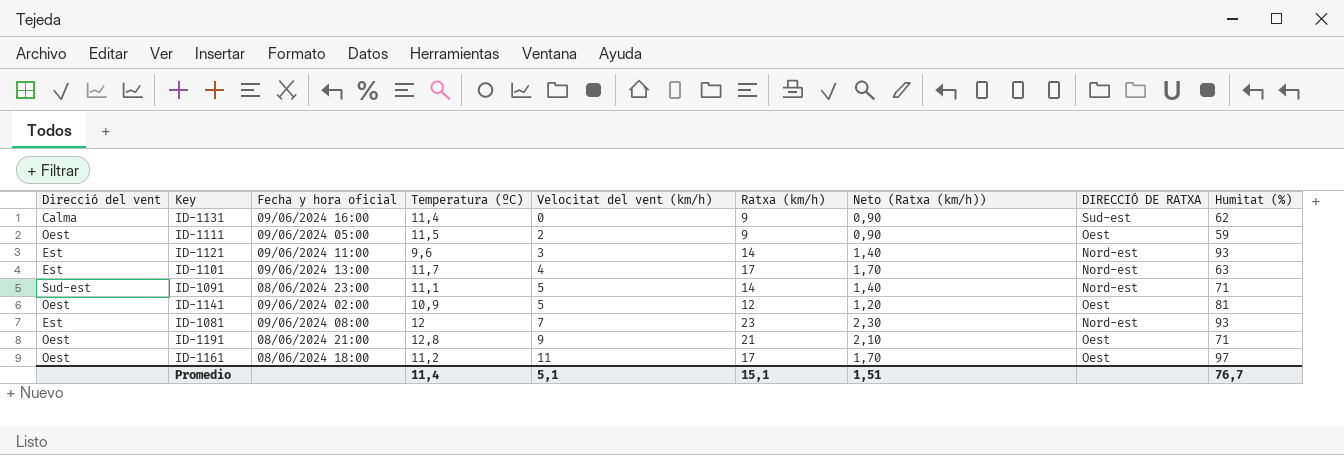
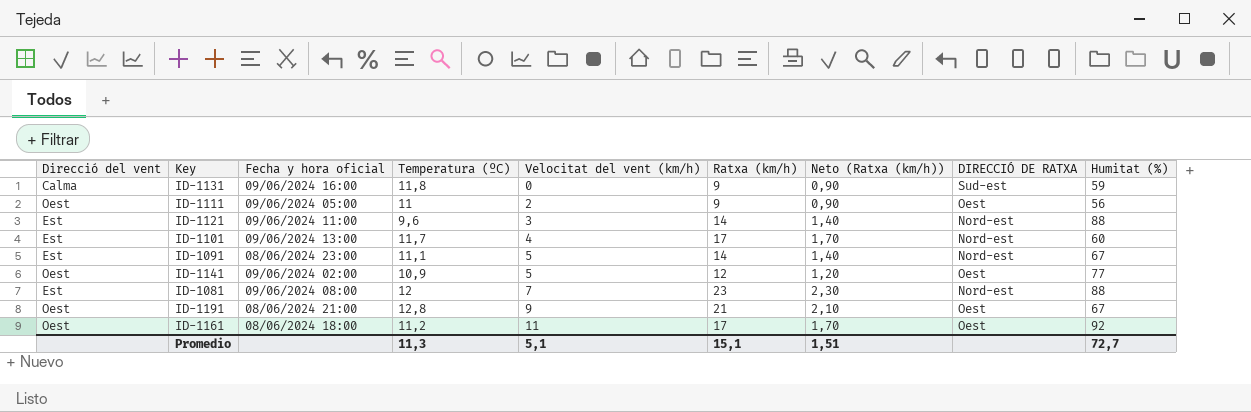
ID-1131 | Temperatura (ºC): 11,4 -> 11,8
ID-1131 | Humitat (%): 62 -> 59
ID-1111 | Temperatura (ºC): 11,5 -> 11
ID-1111 | Humitat (%): 59 -> 56
ID-1121 | Humitat (%): 93 -> 88
ID-1101 | Humitat (%): 63 -> 60
ID-1091 | Direcció del vent: Sud-est -> Est
ID-1091 | Humitat (%): 71 -> 67
ID-1141 | Humitat (%): 81 -> 77
ID-1081 | Humitat (%): 93 -> 88
ID-1191 | Humitat (%): 71 -> 67
ID-1161 | Humitat (%): 97 -> 92
Promedio | Temperatura (ºC): 11,4 -> 11,3
Promedio | Humitat (%): 76,7 -> 72,7

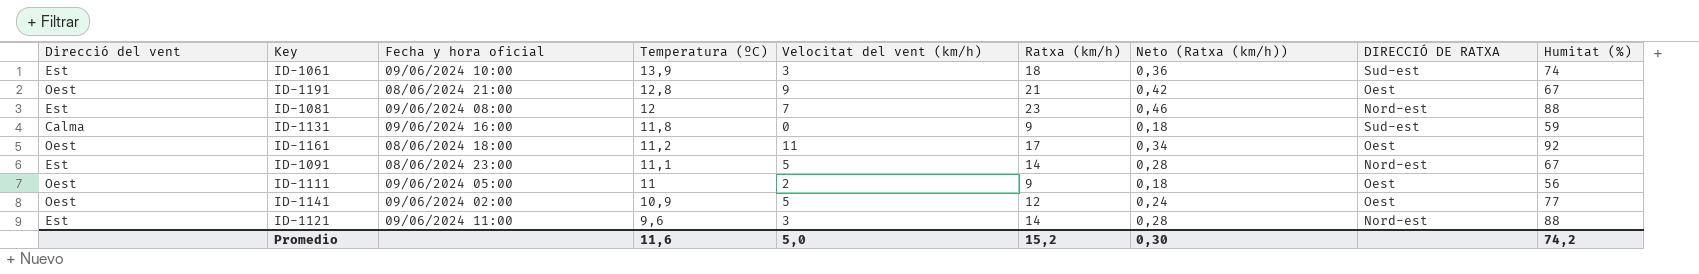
row order: Velocitat del vent (km/h) ascending -> Temperatura (ºC) descending
column Neto (Ratxa (km/h)) | formula: [Ratxa (km/h)] * 0,1 -> [Ratxa (km/h)] * 0,02
row ID-1101: Est | 09/06/2024 13:00 | 11,7 | 4 | 17 | 1,70 | Nord-est | 60 -> none
row ID-1061: none -> Est | 09/06/2024 10:00 | 13,9 | 3 | 18 | 0,36 | Sud-est | 74
Promedio | Temperatura (ºC): 11,3 -> 11,6
Promedio | Velocitat del vent (km/h): 5,1 -> 5,0
Promedio | Ratxa (km/h): 15,1 -> 15,2
Promedio | Neto (Ratxa (km/h)): 1,51 -> 0,30
Promedio | Humitat (%): 72,7 -> 74,2

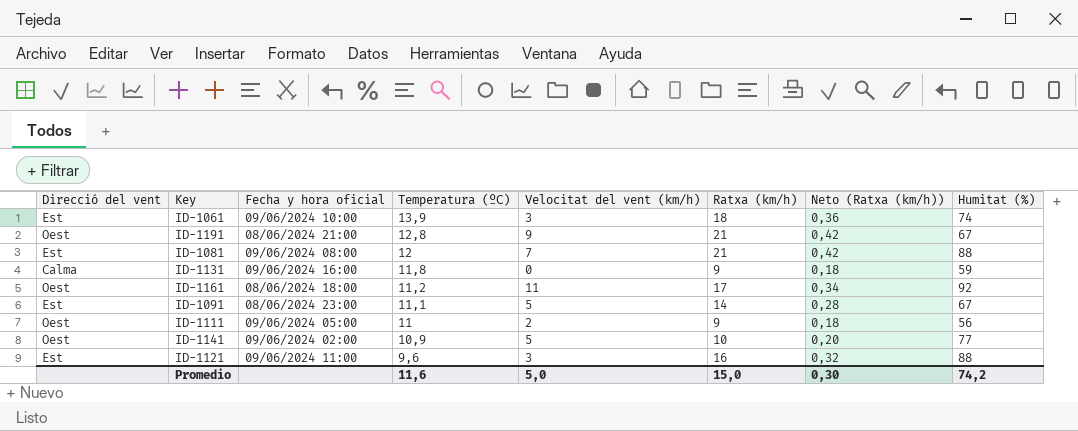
column DIRECCIÓ DE RATXA | position: 8 -> none
ID-1081 | Ratxa (km/h): 23 -> 21
ID-1081 | Neto (Ratxa (km/h)): 0,46 -> 0,42
ID-1141 | Ratxa (km/h): 12 -> 10
ID-1141 | Neto (Ratxa (km/h)): 0,24 -> 0,20
ID-1121 | Ratxa (km/h): 14 -> 16
ID-1121 | Neto (Ratxa (km/h)): 0,28 -> 0,32
Promedio | Ratxa (km/h): 15,2 -> 15,0

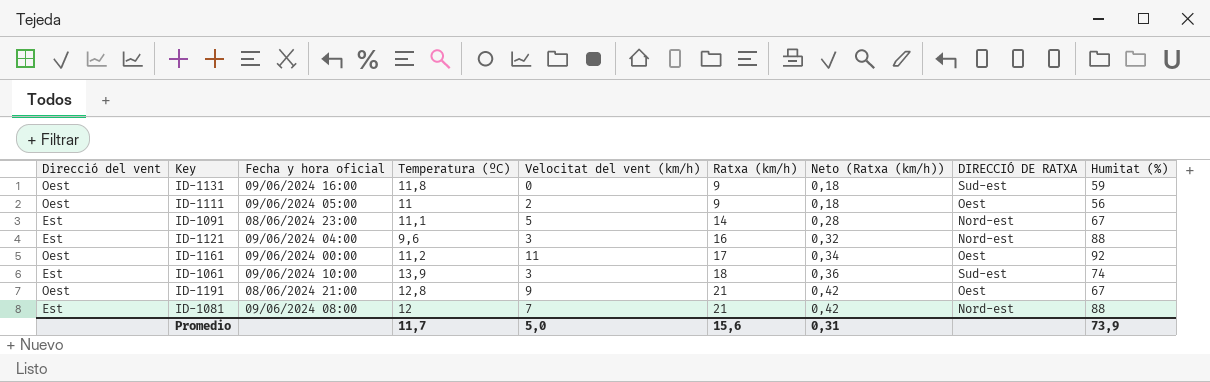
row order: Temperatura (ºC) descending -> Ratxa (km/h) ascending
column DIRECCIÓ DE RATXA | position: none -> 8
row ID-1141: Oest | 09/06/2024 02:00 | 10,9 | 5 | 10 | 0,20 | 77 -> none
ID-1131 | Direcció del vent: Calma -> Oest
ID-1121 | Fecha y hora oficial: 09/06/2024 11:00 -> 09/06/2024 04:00
ID-1161 | Fecha y hora oficial: 08/06/2024 18:00 -> 09/06/2024 00:00
Promedio | Temperatura (ºC): 11,6 -> 11,7
Promedio | Ratxa (km/h): 15,0 -> 15,6
Promedio | Neto (Ratxa (km/h)): 0,30 -> 0,31
Promedio | Humitat (%): 74,2 -> 73,9

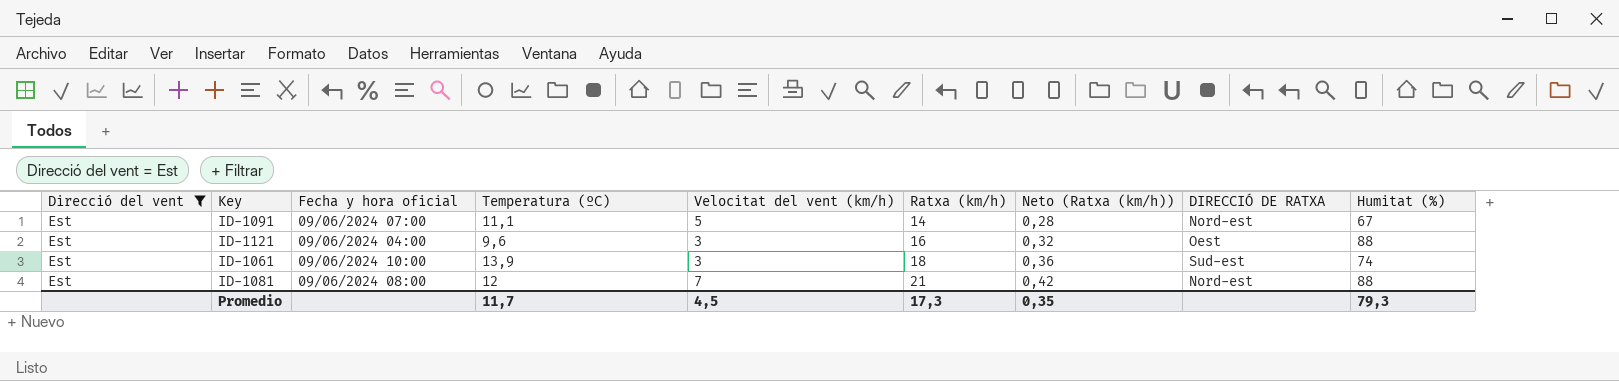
filter: none -> Direcció del vent = Est
ID-1091 | Fecha y hora oficial: 08/06/2024 23:00 -> 09/06/2024 07:00
ID-1121 | DIRECCIÓ DE RATXA: Nord-est -> Oest
Promedio | Velocitat del vent (km/h): 5,0 -> 4,5
Promedio | Ratxa (km/h): 15,6 -> 17,3
Promedio | Neto (Ratxa (km/h)): 0,31 -> 0,35
Promedio | Humitat (%): 73,9 -> 79,3

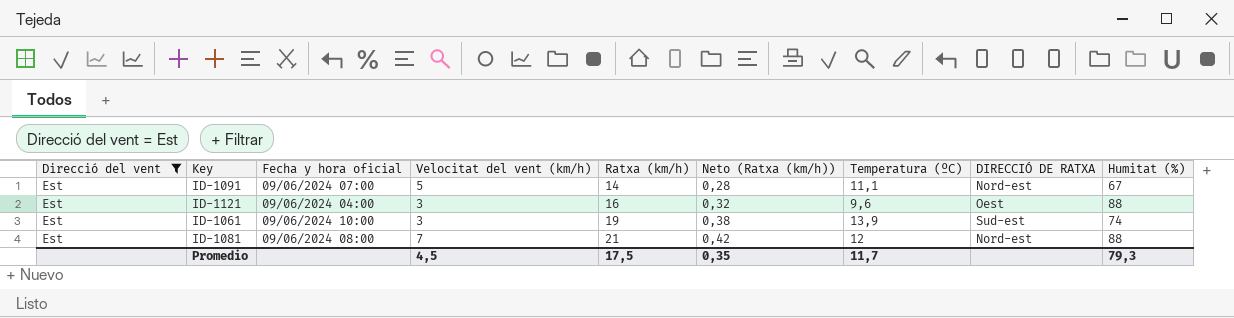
column Temperatura (ºC) | position: 4 -> 7
ID-1061 | Ratxa (km/h): 18 -> 19
ID-1061 | Neto (Ratxa (km/h)): 0,36 -> 0,38
Promedio | Ratxa (km/h): 17,3 -> 17,5

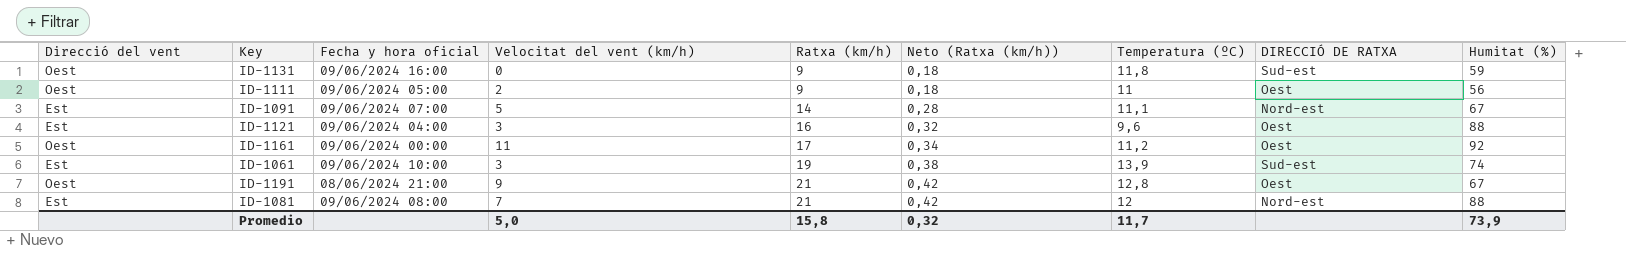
filter: Direcció del vent = Est -> none
Promedio | Velocitat del vent (km/h): 4,5 -> 5,0
Promedio | Ratxa (km/h): 17,5 -> 15,8
Promedio | Neto (Ratxa (km/h)): 0,35 -> 0,32
Promedio | Humitat (%): 79,3 -> 73,9

